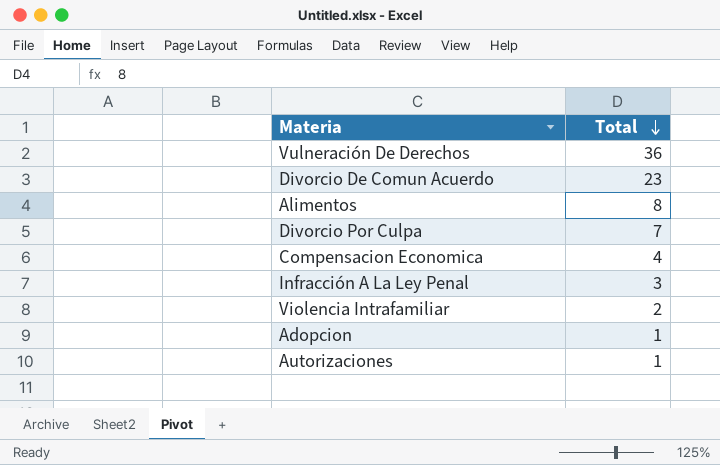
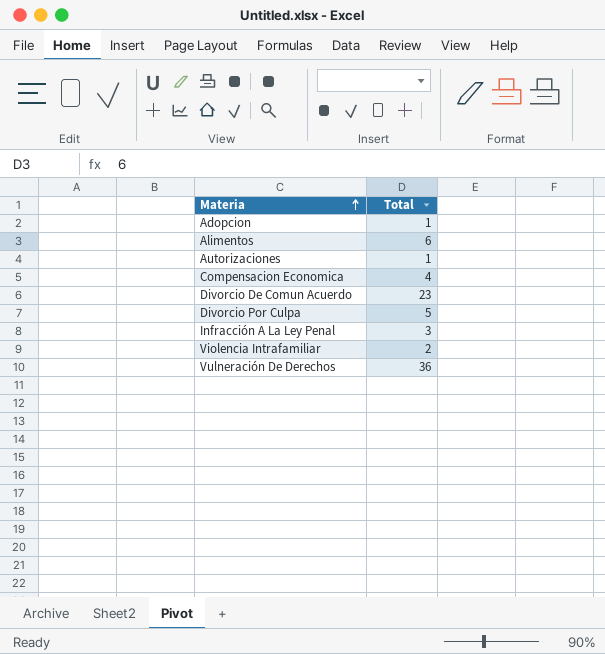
row order: Total descending -> Materia ascending
Alimentos | Total: 8 -> 6
Divorcio Por Culpa | Total: 7 -> 5

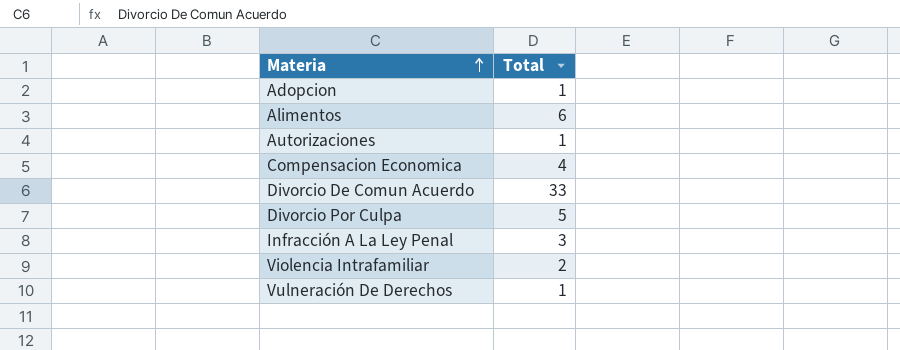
Divorcio De Comun Acuerdo | Total: 23 -> 33
Vulneración De Derechos | Total: 36 -> 1

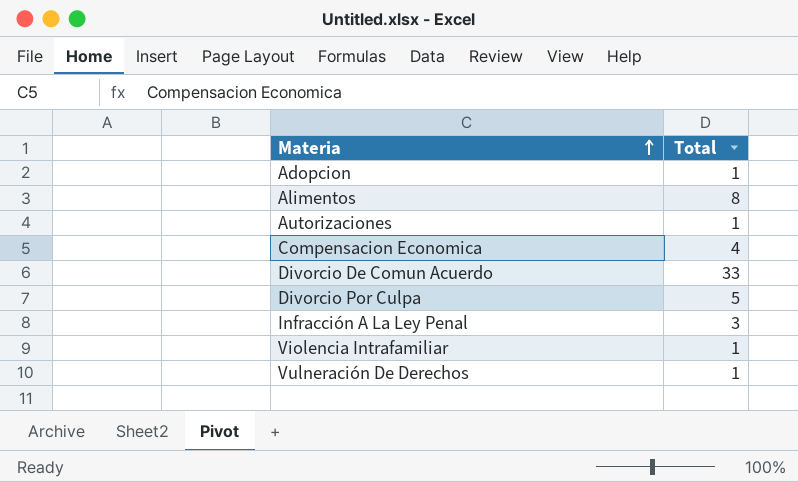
Alimentos | Total: 6 -> 8
Violencia Intrafamiliar | Total: 2 -> 1

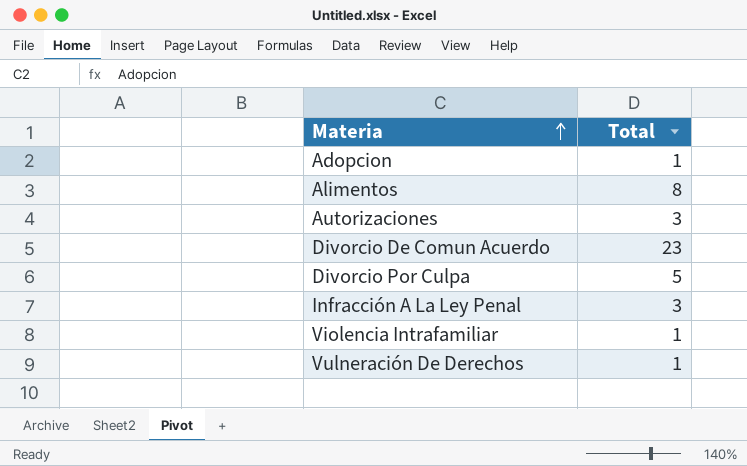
row Compensacion Economica: 4 -> none
Autorizaciones | Total: 1 -> 3
Divorcio De Comun Acuerdo | Total: 33 -> 23

